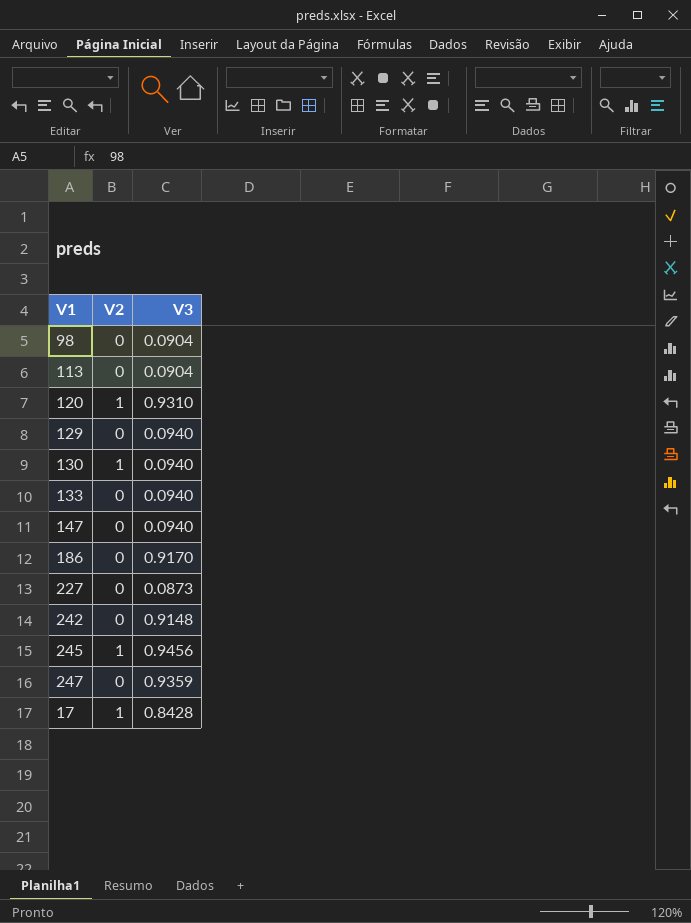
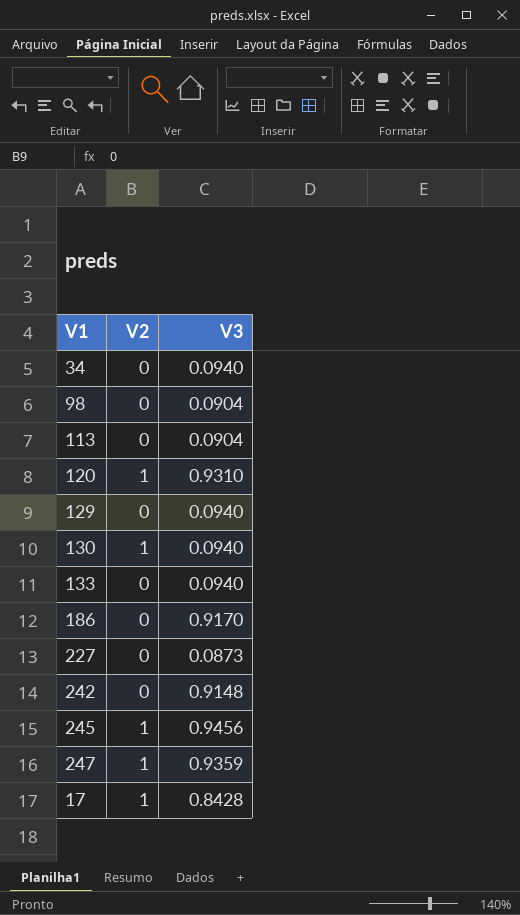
row 147: 0 | 0.0940 -> none
row 34: none -> 0 | 0.0940
247 | V2: 0 -> 1

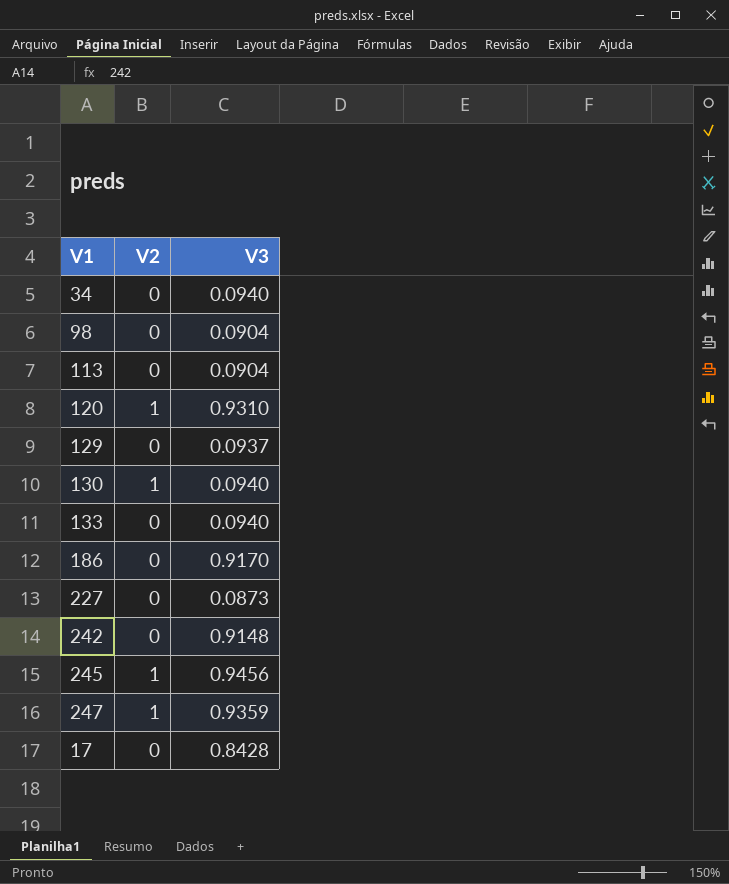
129 | V3: 0.0940 -> 0.0937
17 | V2: 1 -> 0

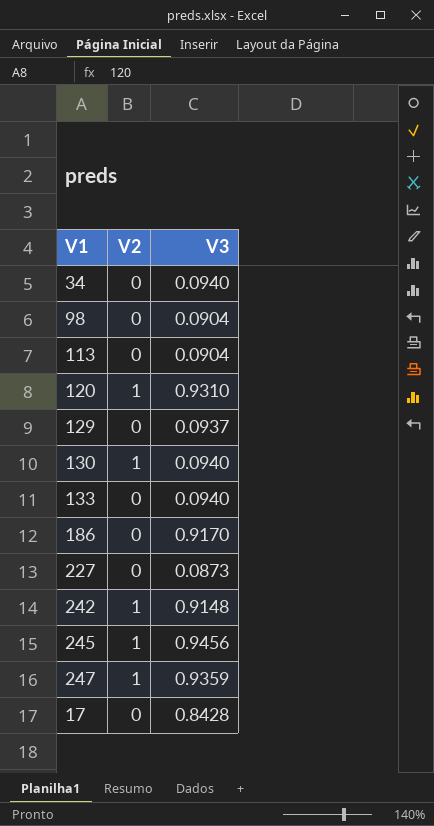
242 | V2: 0 -> 1

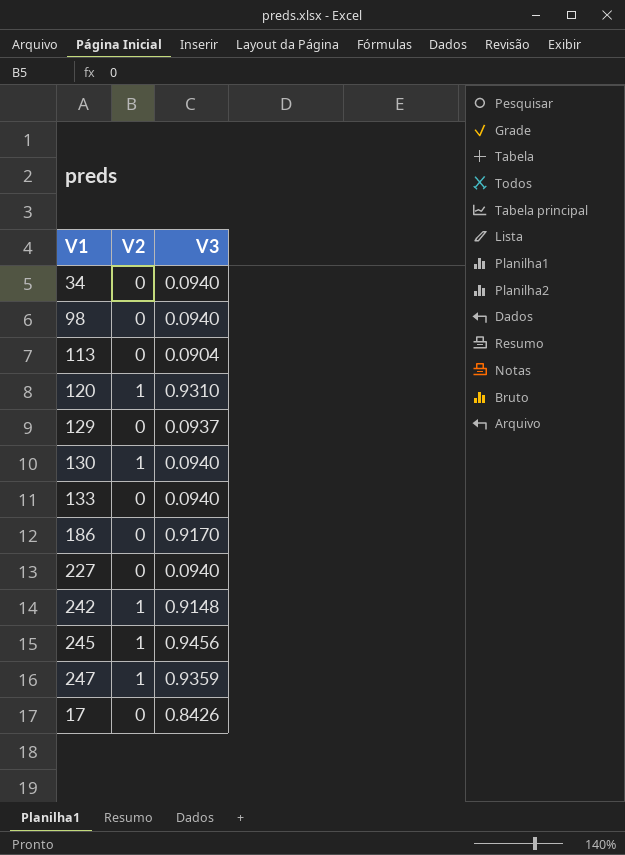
98 | V3: 0.0904 -> 0.0940
227 | V3: 0.0873 -> 0.0940
17 | V3: 0.8428 -> 0.8426

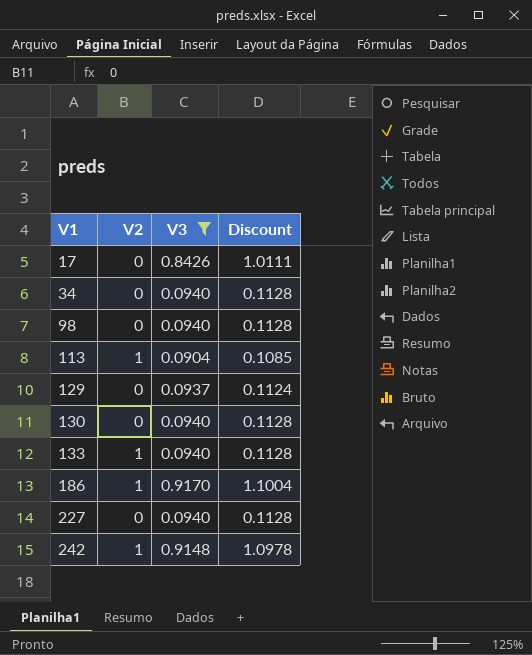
filter: none -> V3 <= 0.9170
row order: none -> V1 ascending
column Discount | formula: none -> [V3] * 1.2
113 | V2: 0 -> 1
130 | V2: 1 -> 0
133 | V2: 0 -> 1
186 | V2: 0 -> 1

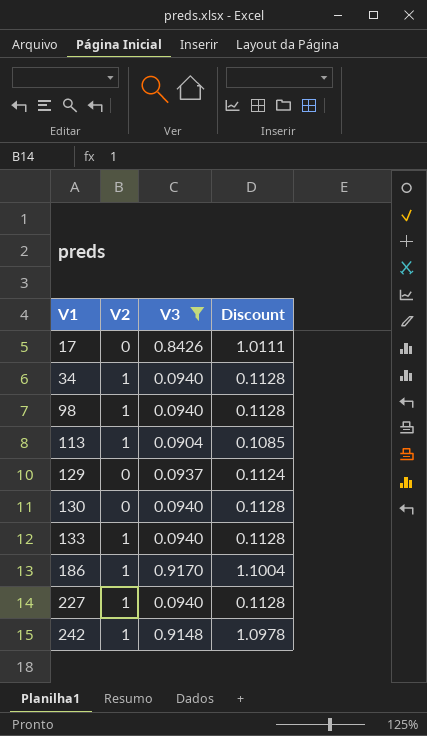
34 | V2: 0 -> 1
98 | V2: 0 -> 1
227 | V2: 0 -> 1

